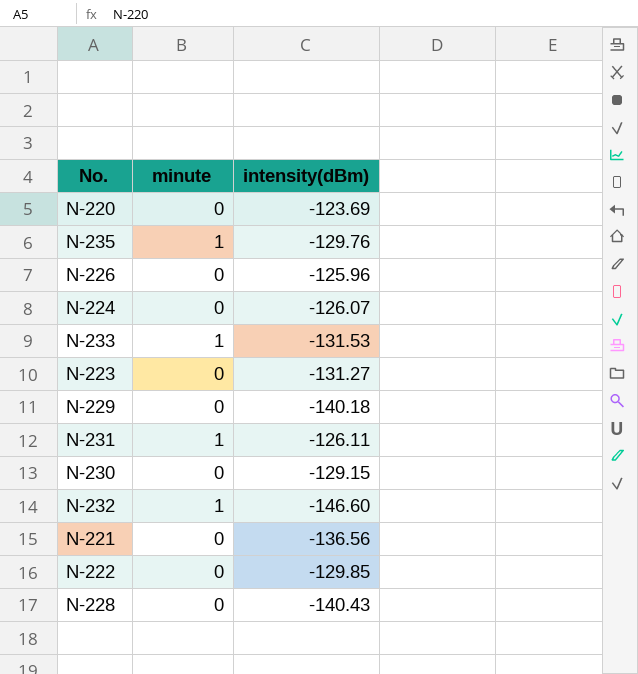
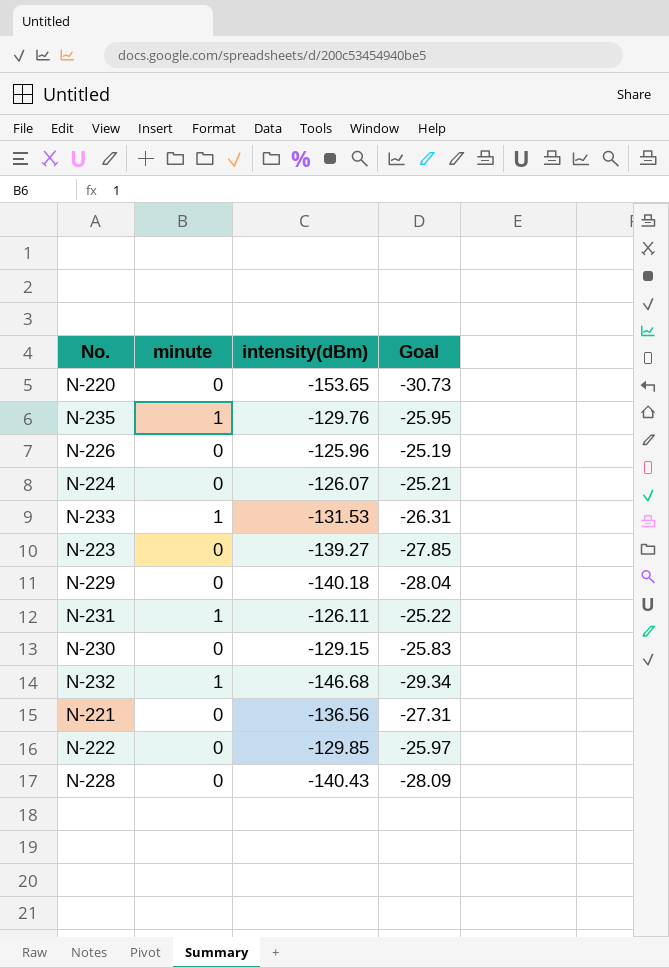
column Goal | formula: none -> [intensity(dBm)] * 0.2
N-220 | intensity(dBm): -123.69 -> -153.65
N-223 | intensity(dBm): -131.27 -> -139.27
N-232 | intensity(dBm): -146.60 -> -146.68

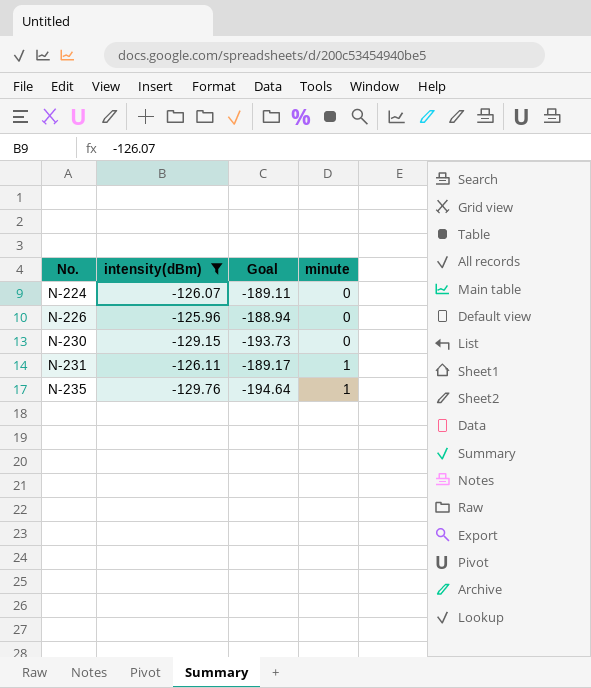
filter: none -> intensity(dBm) >= -129.76
row order: none -> No. ascending
column Goal | formula: [intensity(dBm)] * 0.2 -> [intensity(dBm)] * 1.5
column minute | position: 2 -> 4

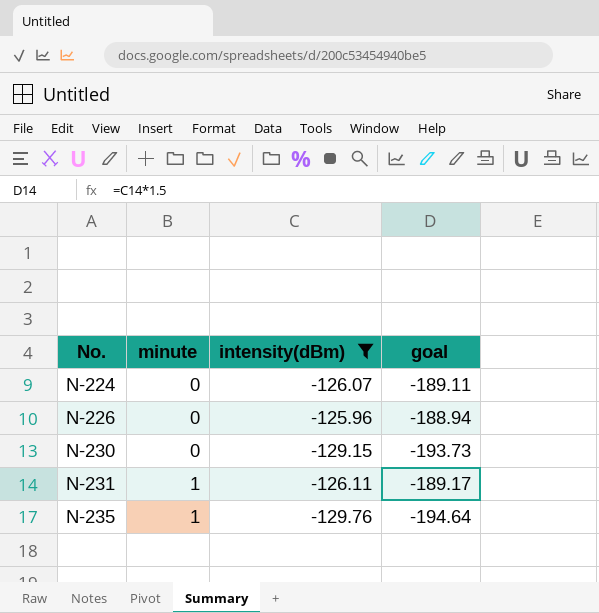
column minute | position: 4 -> 2
column name: Goal -> goal

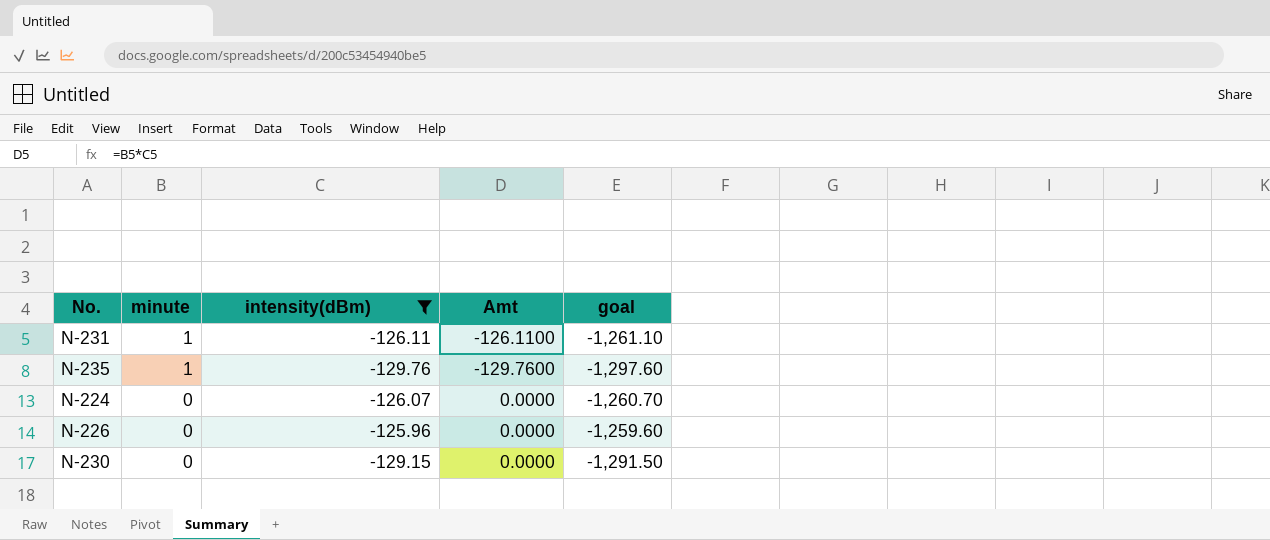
row order: No. ascending -> minute descending
column Amt | formula: none -> [minute] * [intensity(dBm)]
column goal | formula: [intensity(dBm)] * 1.5 -> [intensity(dBm)] * 10

